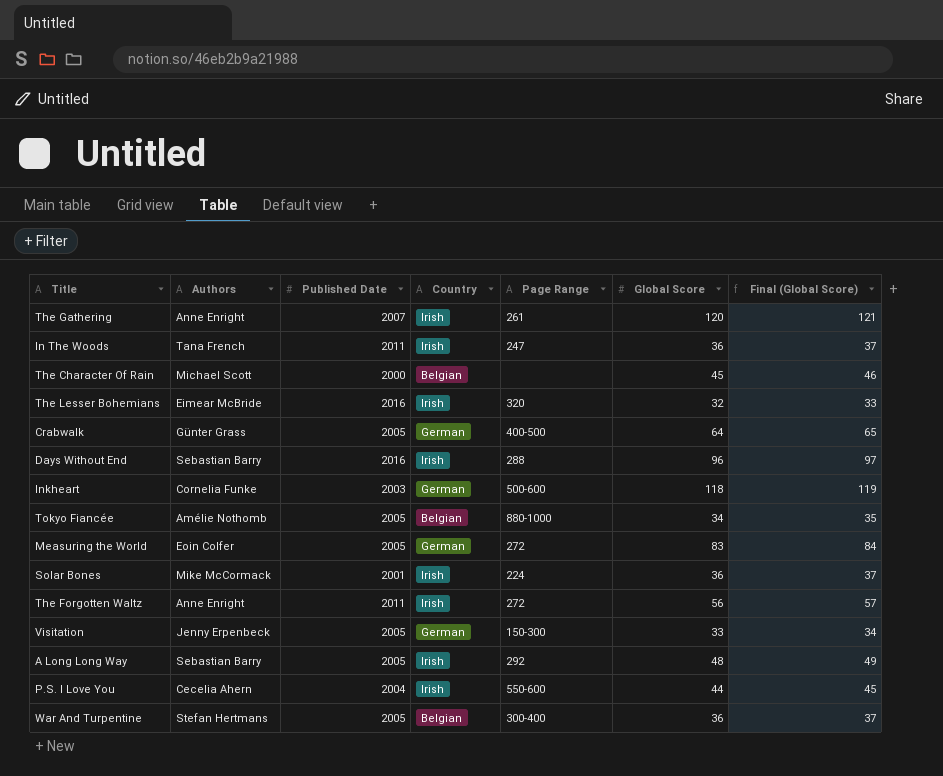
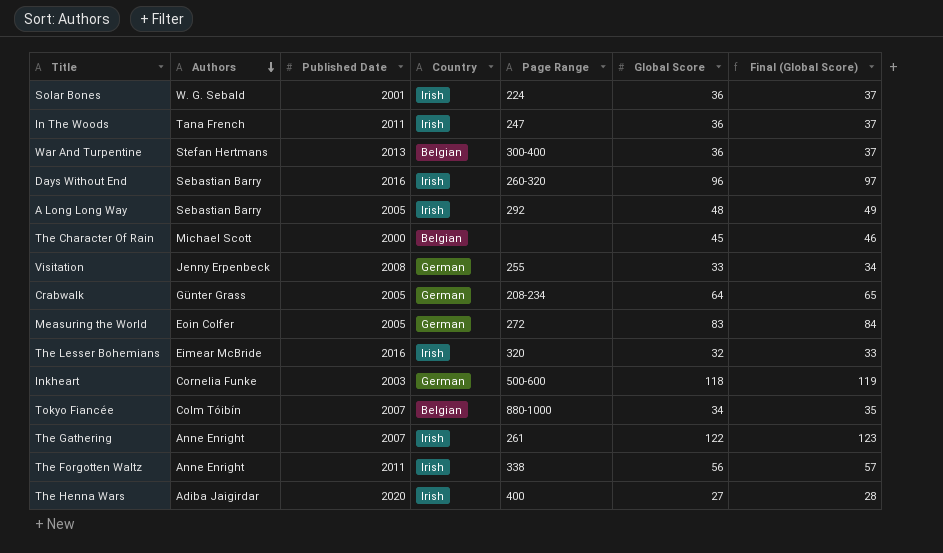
row order: none -> Authors descending
row P.S. I Love You: Cecelia Ahern | 2004 | Irish | 550-600 | 44 | 45 -> none
Solar Bones | Authors: Mike McCormack -> W. G. Sebald
War And Turpentine | Published Date: 2005 -> 2013
Days Without End | Page Range: 288 -> 260-320
Visitation | Published Date: 2005 -> 2008
Visitation | Page Range: 150-300 -> 255
Crabwalk | Page Range: 400-500 -> 208-234
Tokyo Fiancée | Authors: Amélie Nothomb -> Colm Tóibín
Tokyo Fiancée | Published Date: 2005 -> 2007
The Gathering | Global Score: 120 -> 122
The Gathering | Final (Global Score): 121 -> 123
The Forgotten Waltz | Page Range: 272 -> 338
row The Henna Wars: none -> Adiba Jaigirdar | 2020 | Irish | 400 | 27 | 28

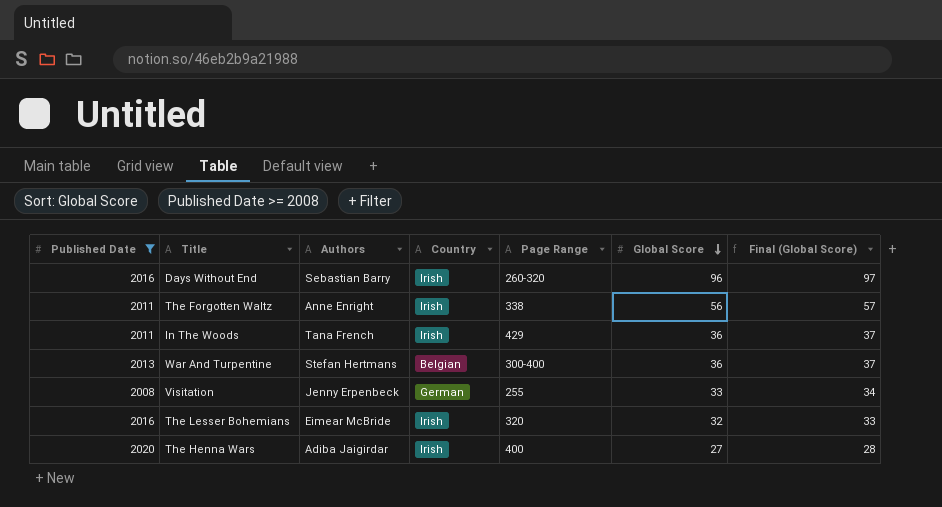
filter: none -> Published Date >= 2008
row order: Authors descending -> Global Score descending
column Published Date | position: 3 -> 1
In The Woods | Page Range: 247 -> 429

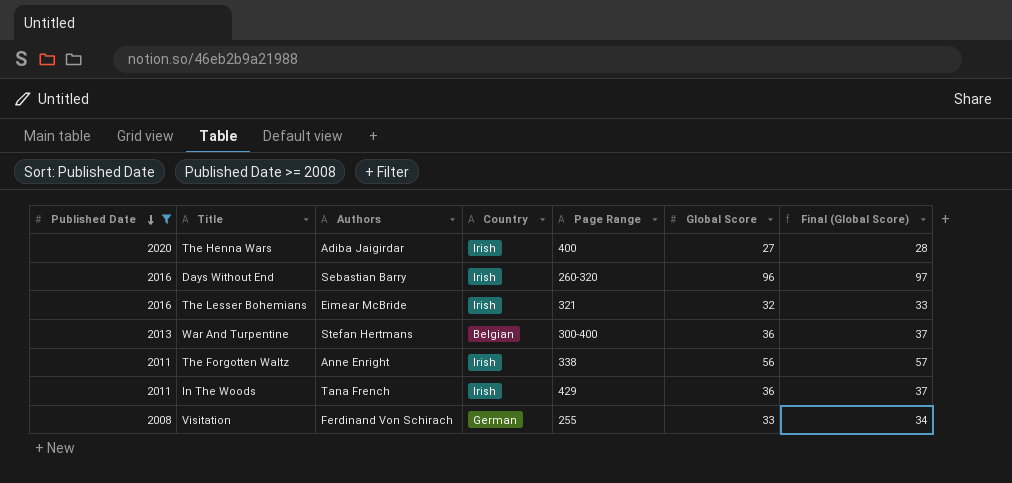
row order: Global Score descending -> Published Date descending
The Lesser Bohemians | Page Range: 320 -> 321
Visitation | Authors: Jenny Erpenbeck -> Ferdinand Von Schirach

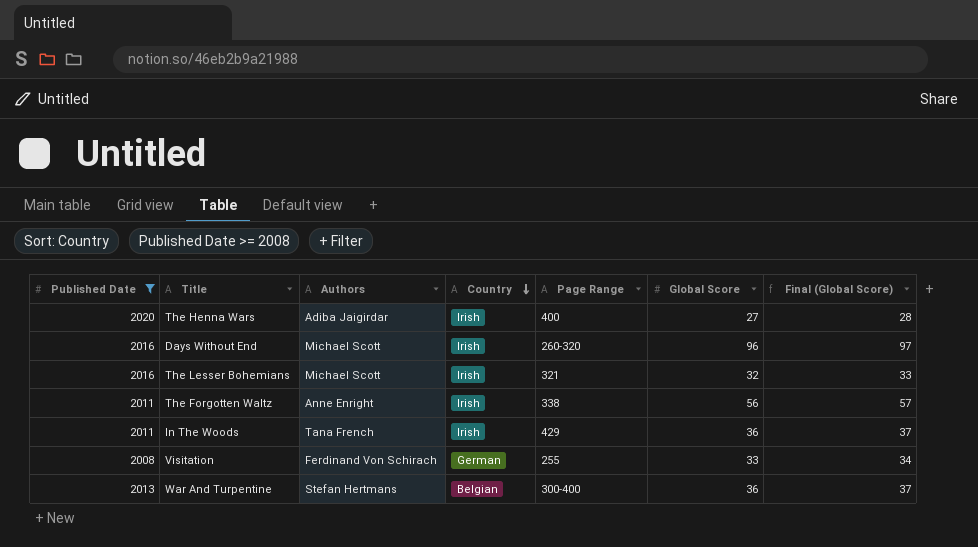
row order: Published Date descending -> Country descending
Days Without End | Authors: Sebastian Barry -> Michael Scott
The Lesser Bohemians | Authors: Eimear McBride -> Michael Scott

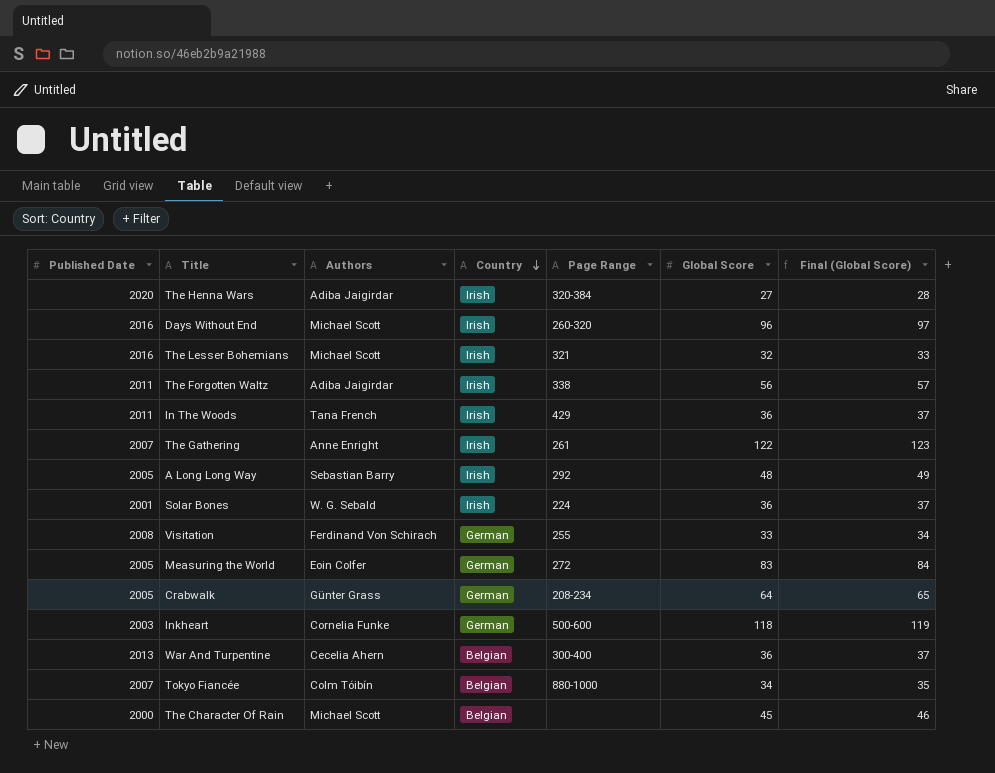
filter: Published Date >= 2008 -> none
The Henna Wars | Page Range: 400 -> 320-384
The Forgotten Waltz | Authors: Anne Enright -> Adiba Jaigirdar
War And Turpentine | Authors: Stefan Hertmans -> Cecelia Ahern

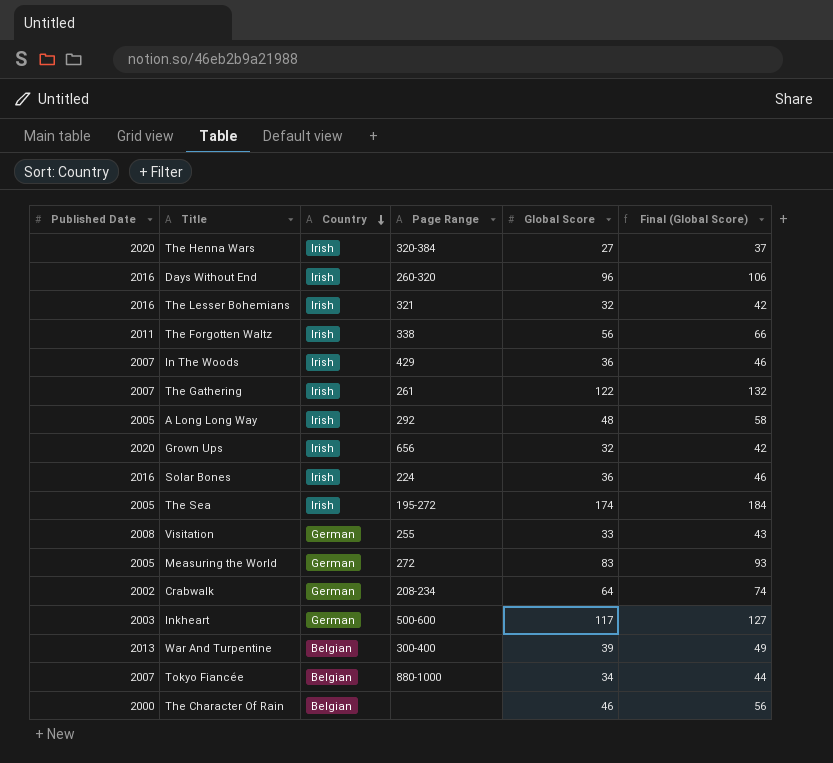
column Authors | position: 3 -> none
column Final (Global Score) | formula: [Global Score] + 1 -> [Global Score] + 10
In The Woods | Published Date: 2011 -> 2007
row Grown Ups: none -> 2020 | Irish | 656 | 32 | 42
Solar Bones | Published Date: 2001 -> 2016
row The Sea: none -> 2005 | Irish | 195-272 | 174 | 184
Crabwalk | Published Date: 2005 -> 2002
Inkheart | Global Score: 118 -> 117
War And Turpentine | Global Score: 36 -> 39
The Character Of Rain | Global Score: 45 -> 46

